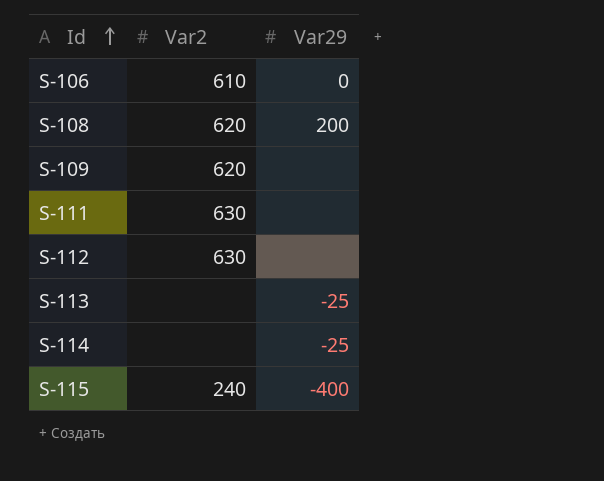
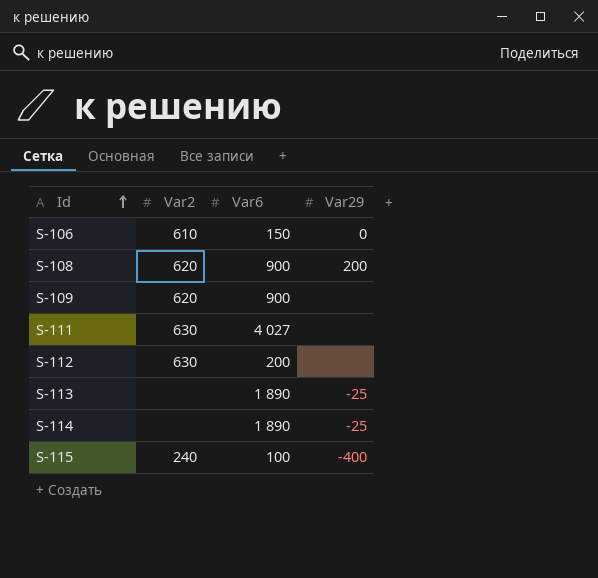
column Var6 | position: none -> 3

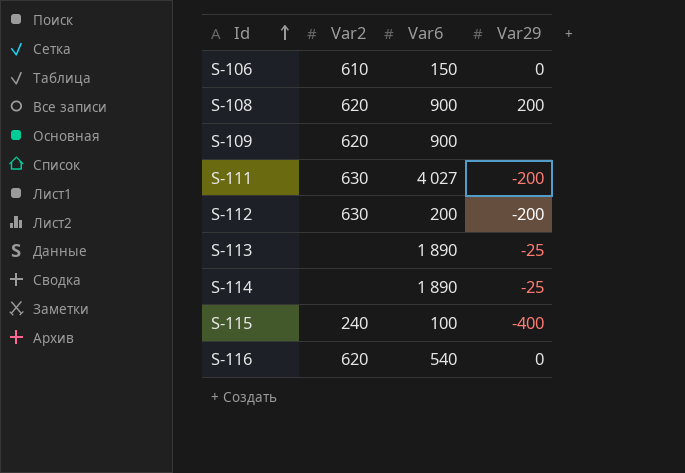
S-111 | Var29: none -> -200
S-112 | Var29: none -> -200
row S-116: none -> 620 | 540 | 0

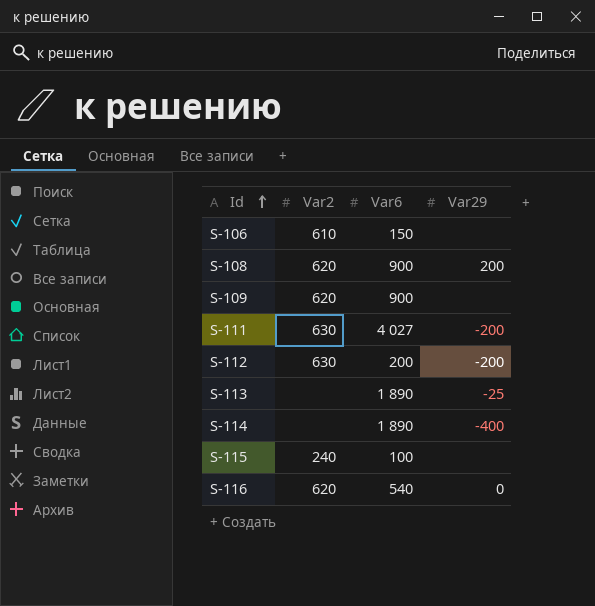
S-106 | Var29: 0 -> none
S-114 | Var29: -25 -> -400
S-115 | Var29: -400 -> none

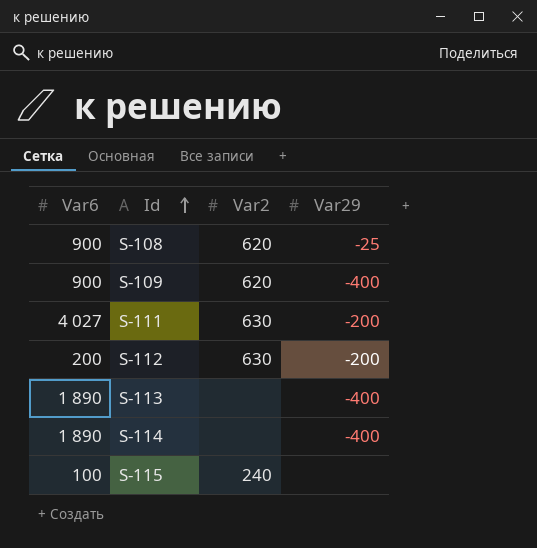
column Var6 | position: 3 -> 1
row S-106: 610 | 150 | none -> none
row S-116: 620 | 540 | 0 -> none
S-108 | Var29: 200 -> -25
S-109 | Var29: none -> -400
S-113 | Var29: -25 -> -400

